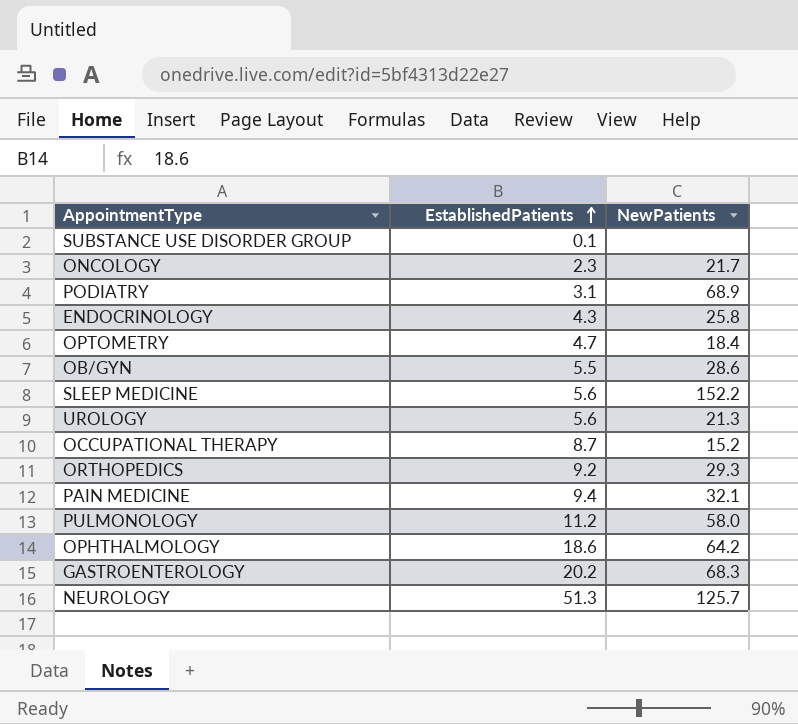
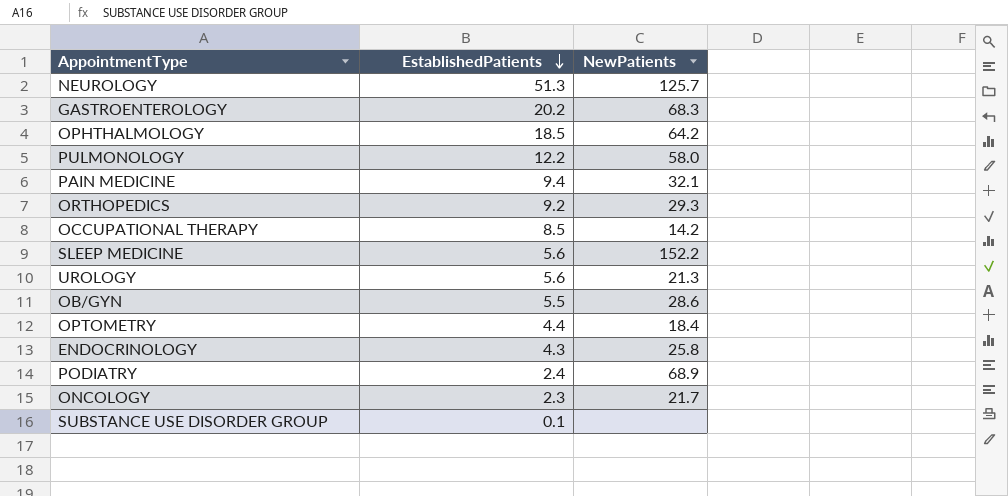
row order: EstablishedPatients ascending -> EstablishedPatients descending
OPHTHALMOLOGY | EstablishedPatients: 18.6 -> 18.5
PULMONOLOGY | EstablishedPatients: 11.2 -> 12.2
OCCUPATIONAL THERAPY | EstablishedPatients: 8.7 -> 8.5
OCCUPATIONAL THERAPY | NewPatients: 15.2 -> 14.2
OPTOMETRY | EstablishedPatients: 4.7 -> 4.4
PODIATRY | EstablishedPatients: 3.1 -> 2.4

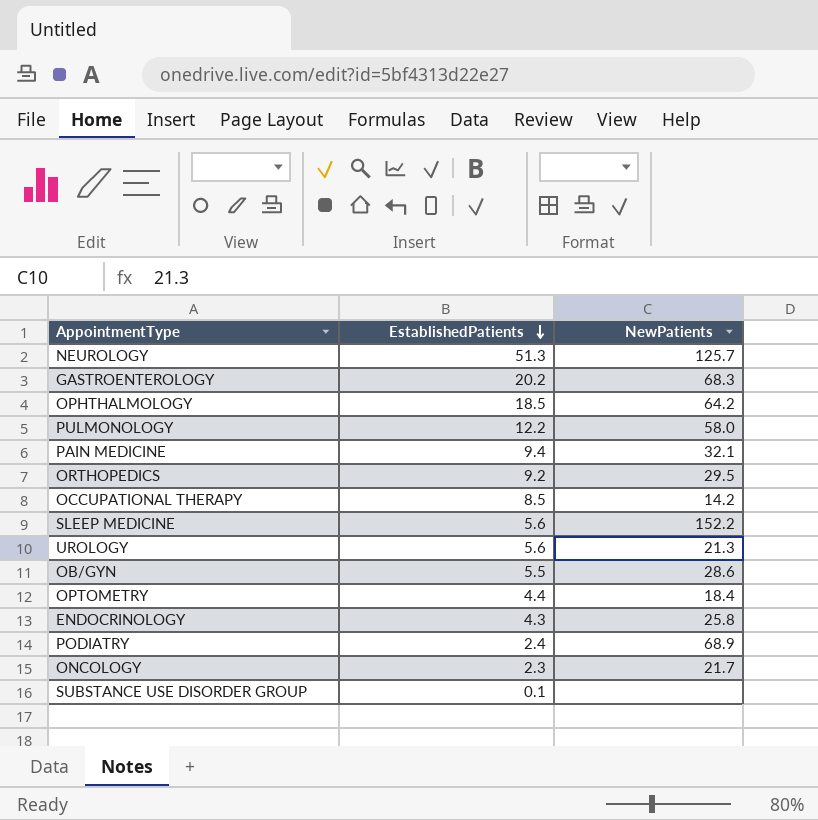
ORTHOPEDICS | NewPatients: 29.3 -> 29.5

